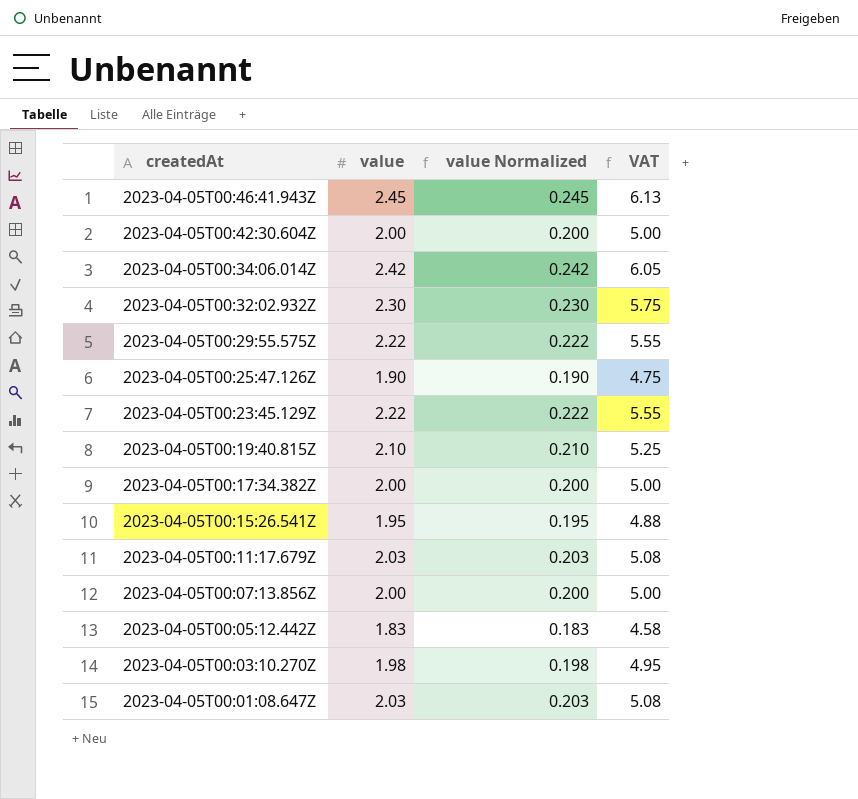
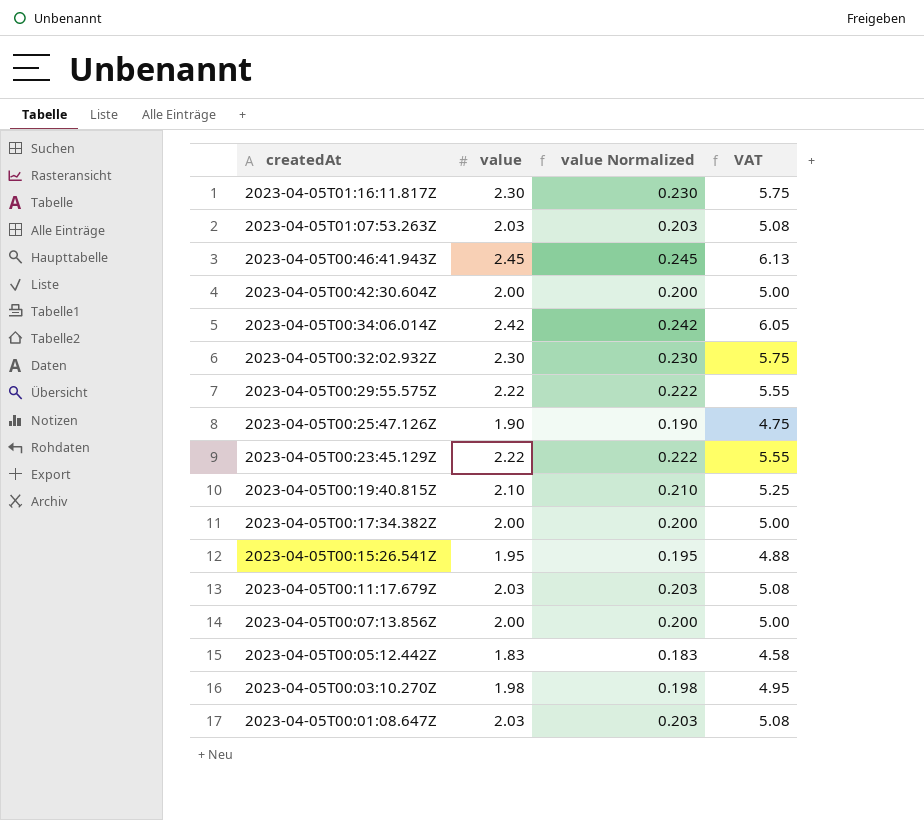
row 2023-04-05T01:16:11.817Z: none -> 2.30 | 0.230 | 5.75
row 2023-04-05T01:07:53.263Z: none -> 2.03 | 0.203 | 5.08

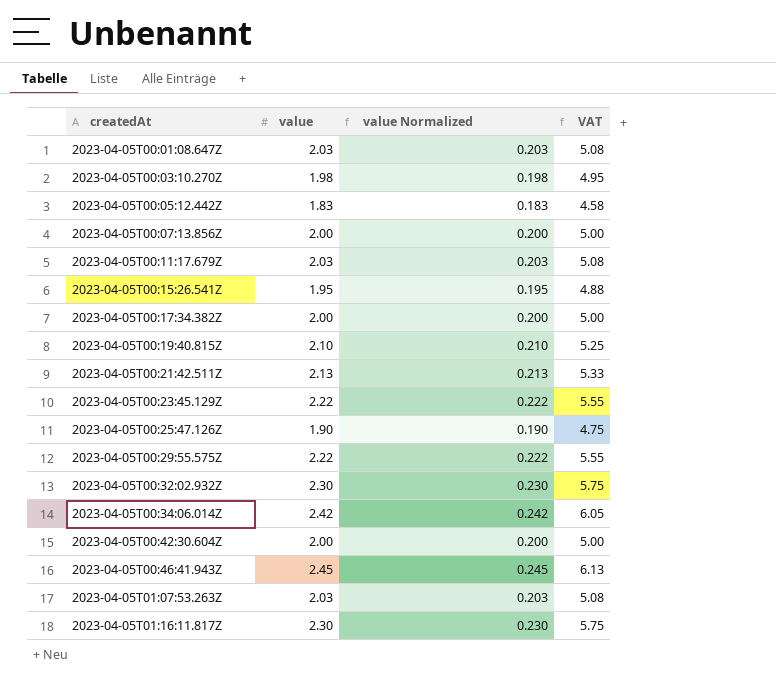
row order: createdAt descending -> createdAt ascending
row 2023-04-05T00:21:42.511Z: none -> 2.13 | 0.213 | 5.33

